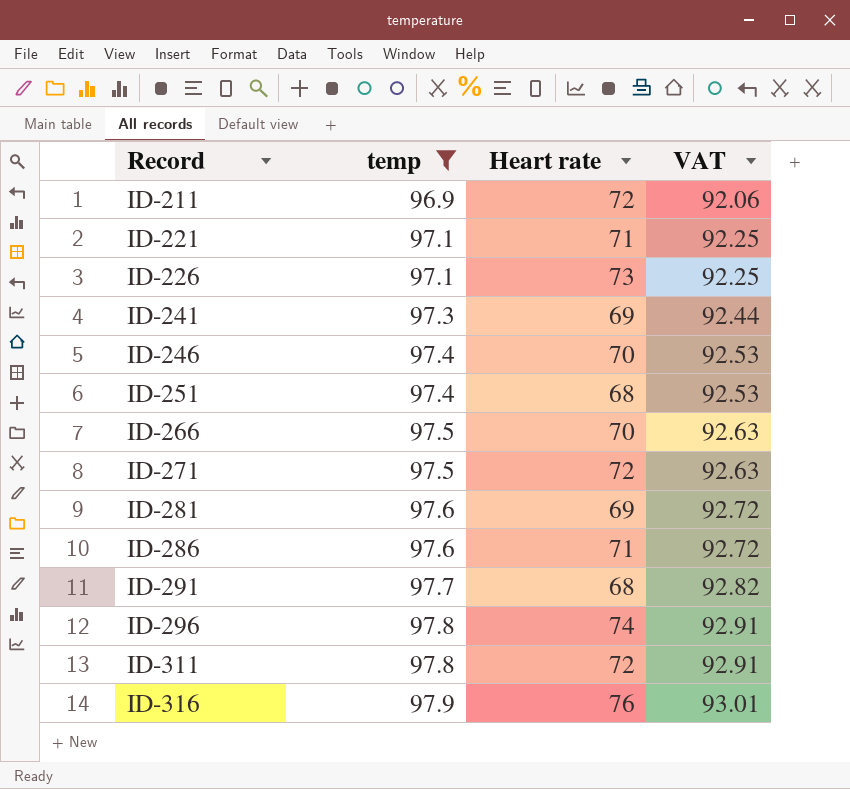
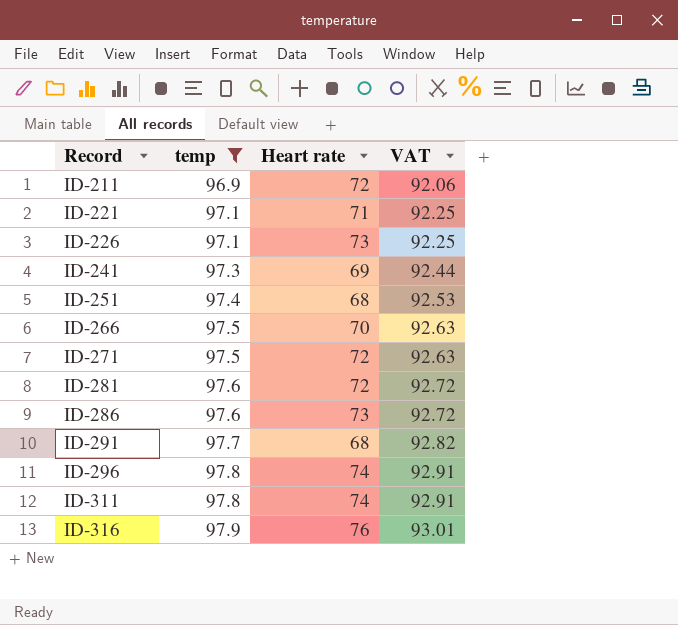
row ID-246: 97.4 | 70 | 92.53 -> none
ID-281 | Heart rate: 69 -> 72
ID-286 | Heart rate: 71 -> 73
ID-311 | Heart rate: 72 -> 74

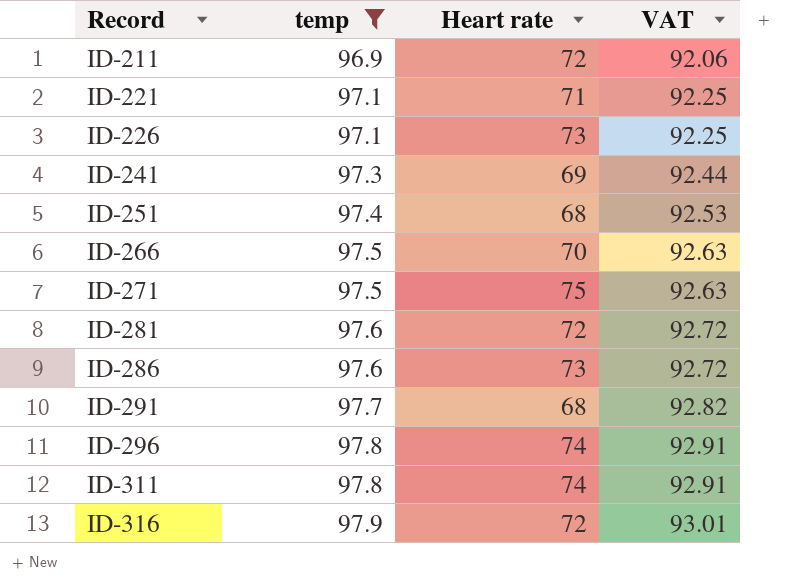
ID-271 | Heart rate: 72 -> 75
ID-316 | Heart rate: 76 -> 72

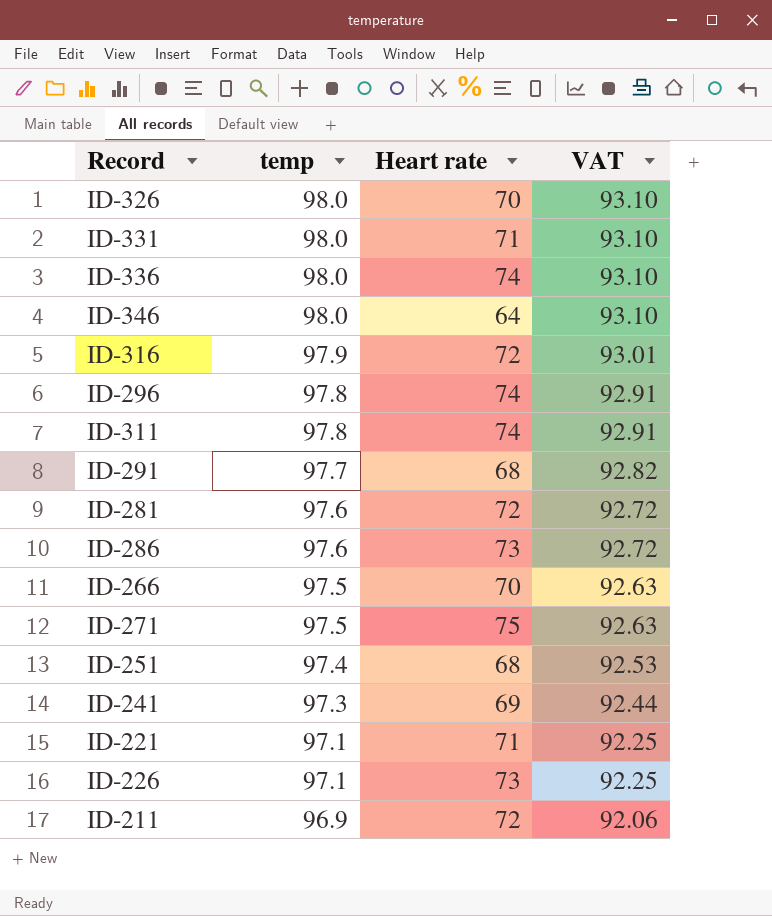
filter: temp != 98.0 -> none
row order: Record ascending -> temp descending

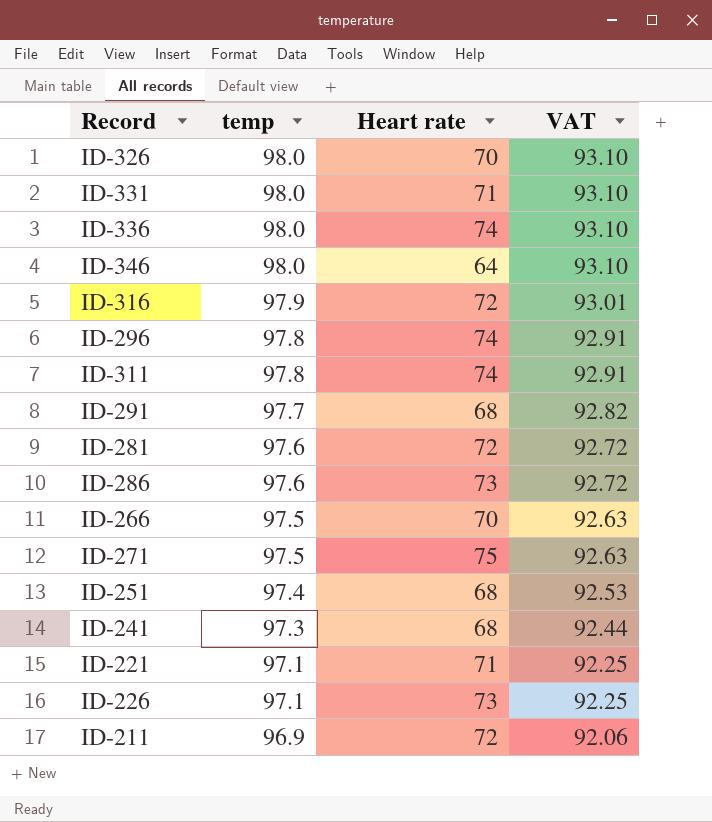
ID-241 | Heart rate: 69 -> 68

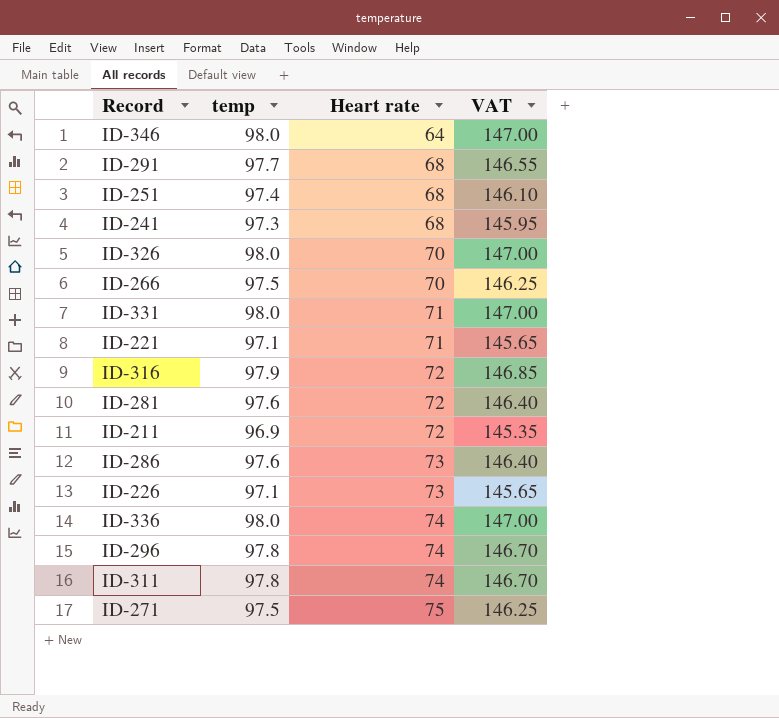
row order: temp descending -> Heart rate ascending
column VAT | formula: [temp] * 0.95 -> [temp] * 1.5

